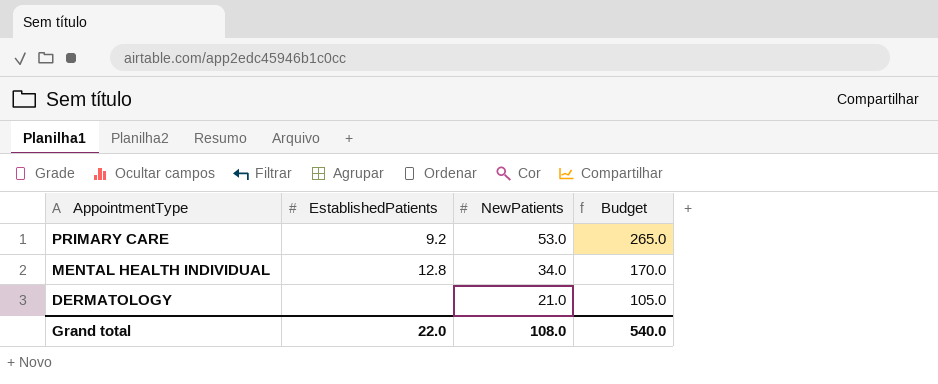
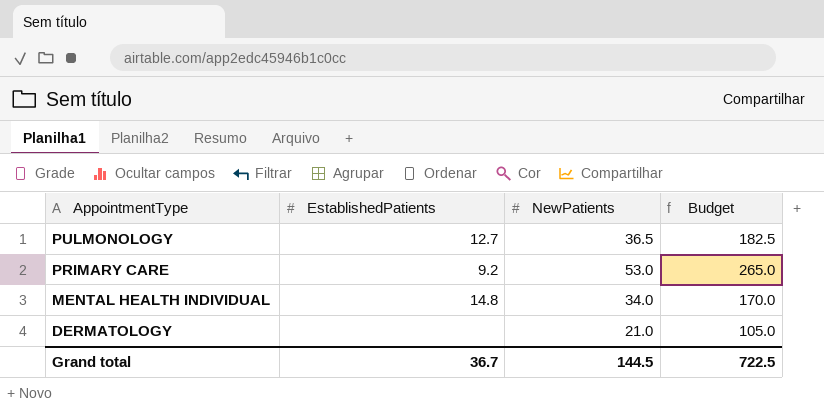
row PULMONOLOGY: none -> 12.7 | 36.5 | 182.5
MENTAL HEALTH INDIVIDUAL | EstablishedPatients: 12.8 -> 14.8
Grand total | EstablishedPatients: 22.0 -> 36.7
Grand total | NewPatients: 108.0 -> 144.5
Grand total | Budget: 540.0 -> 722.5

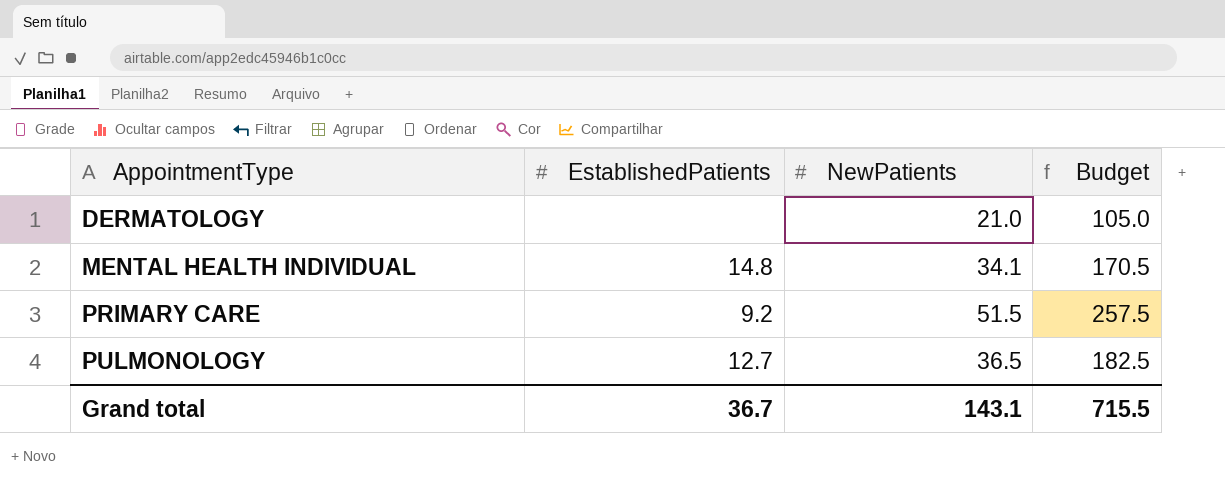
row order: AppointmentType descending -> AppointmentType ascending
MENTAL HEALTH INDIVIDUAL | NewPatients: 34.0 -> 34.1
MENTAL HEALTH INDIVIDUAL | Budget: 170.0 -> 170.5
PRIMARY CARE | NewPatients: 53.0 -> 51.5
PRIMARY CARE | Budget: 265.0 -> 257.5
Grand total | NewPatients: 144.5 -> 143.1
Grand total | Budget: 722.5 -> 715.5

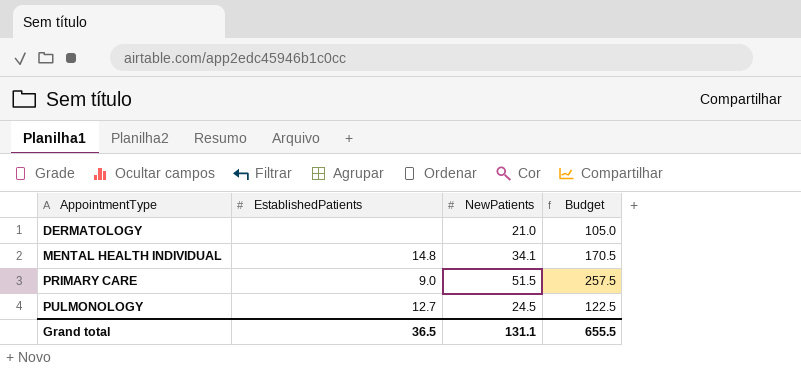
PRIMARY CARE | EstablishedPatients: 9.2 -> 9.0
PULMONOLOGY | NewPatients: 36.5 -> 24.5
PULMONOLOGY | Budget: 182.5 -> 122.5
Grand total | EstablishedPatients: 36.7 -> 36.5
Grand total | NewPatients: 143.1 -> 131.1
Grand total | Budget: 715.5 -> 655.5

